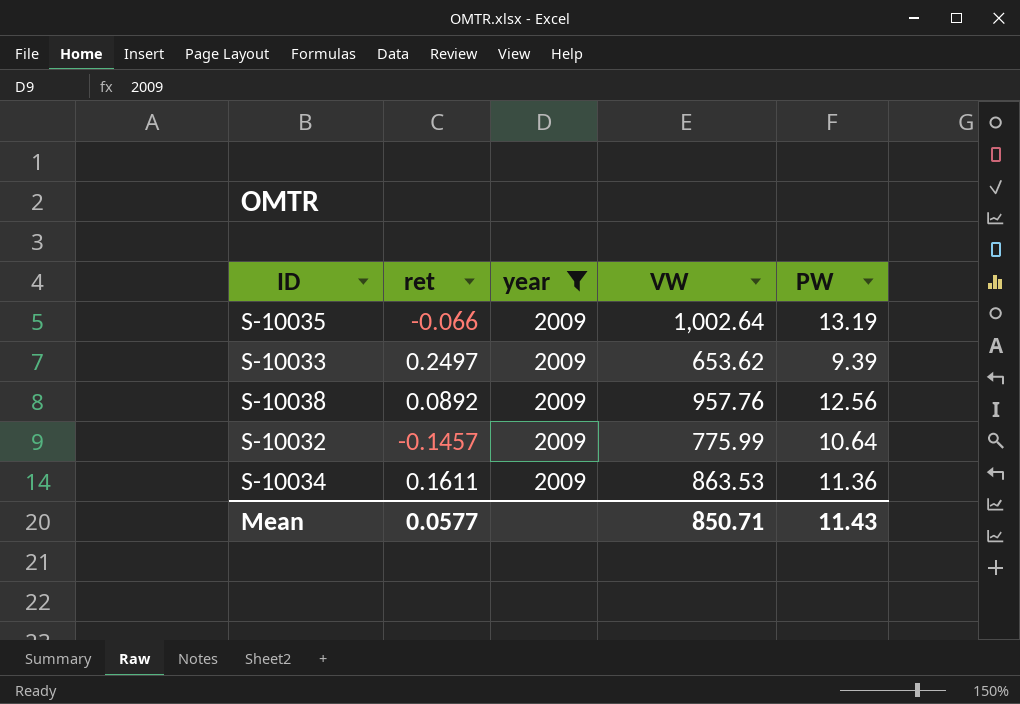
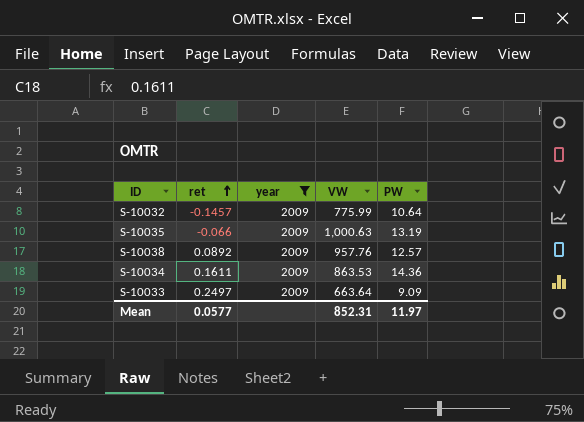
row order: none -> ret ascending
S-10035 | VW: 1,002.64 -> 1,000.63
S-10038 | PW: 12.56 -> 12.57
S-10034 | PW: 11.36 -> 14.36
S-10033 | VW: 653.62 -> 663.64
S-10033 | PW: 9.39 -> 9.09
Mean | VW: 850.71 -> 852.31
Mean | PW: 11.43 -> 11.97

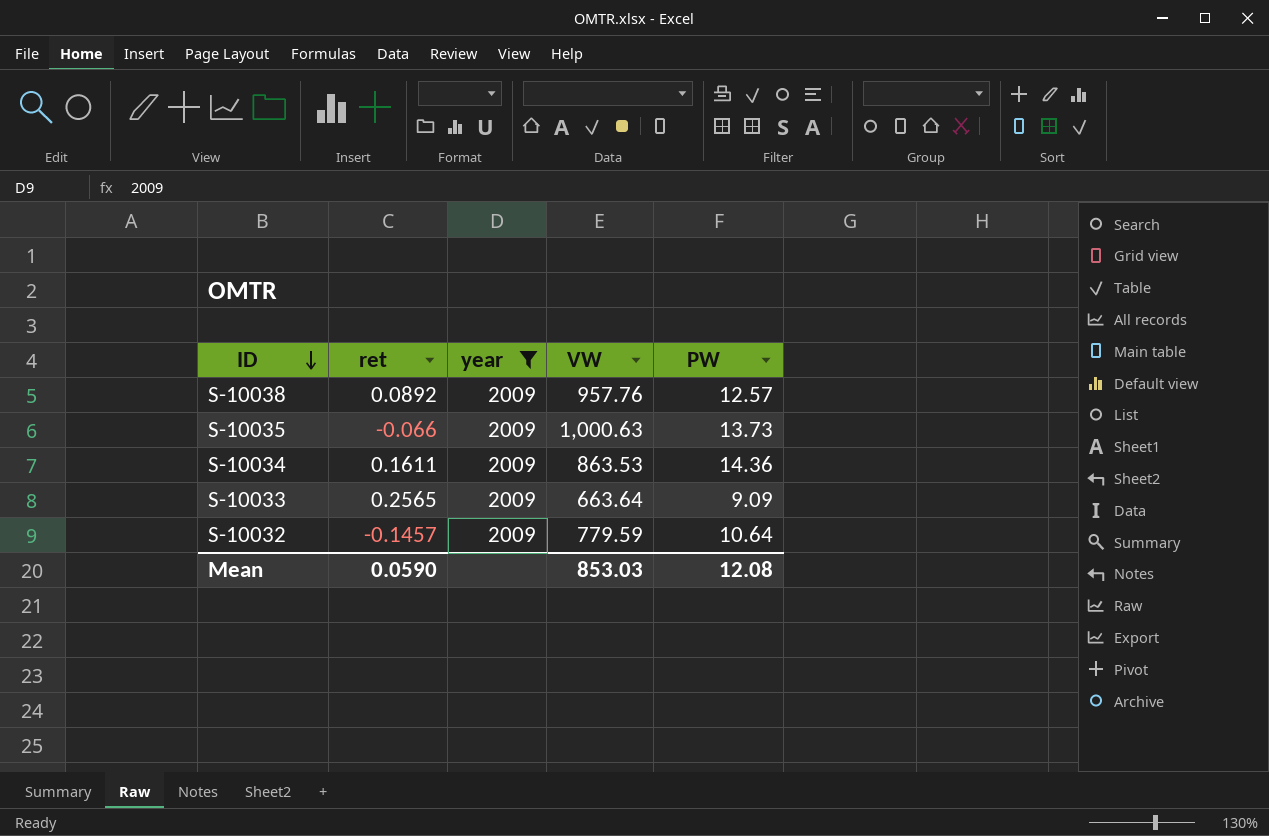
row order: ret ascending -> ID descending
S-10035 | PW: 13.19 -> 13.73
S-10033 | ret: 0.2497 -> 0.2565
S-10032 | VW: 775.99 -> 779.59
Mean | ret: 0.0577 -> 0.0590
Mean | VW: 852.31 -> 853.03
Mean | PW: 11.97 -> 12.08

